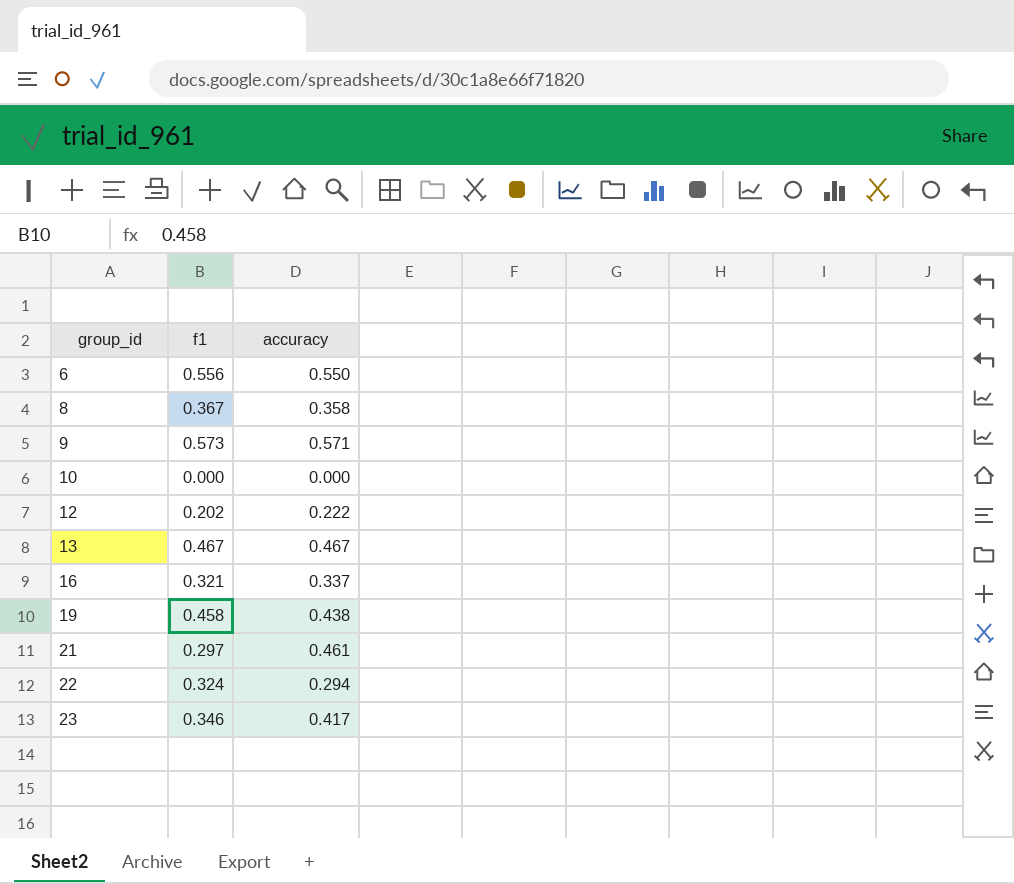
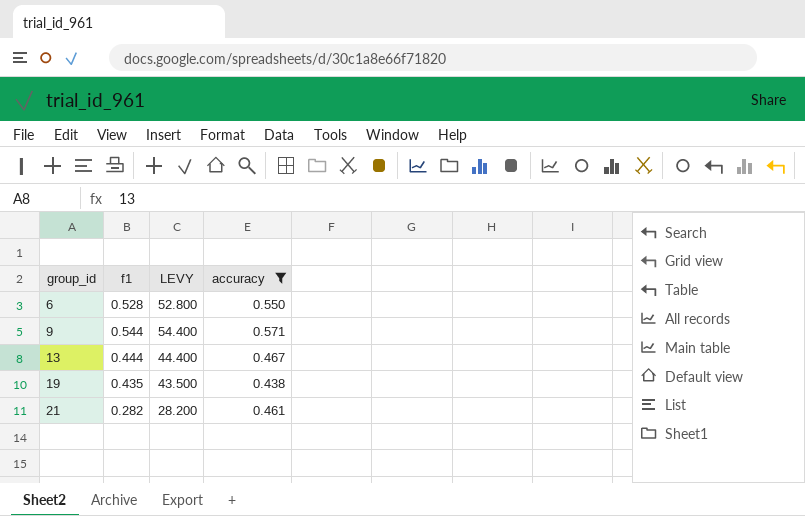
filter: none -> accuracy >= 0.438
column LEVY | formula: none -> [f1] * 100
6 | f1: 0.556 -> 0.528
9 | f1: 0.573 -> 0.544
13 | f1: 0.467 -> 0.444
19 | f1: 0.458 -> 0.435
21 | f1: 0.297 -> 0.282

